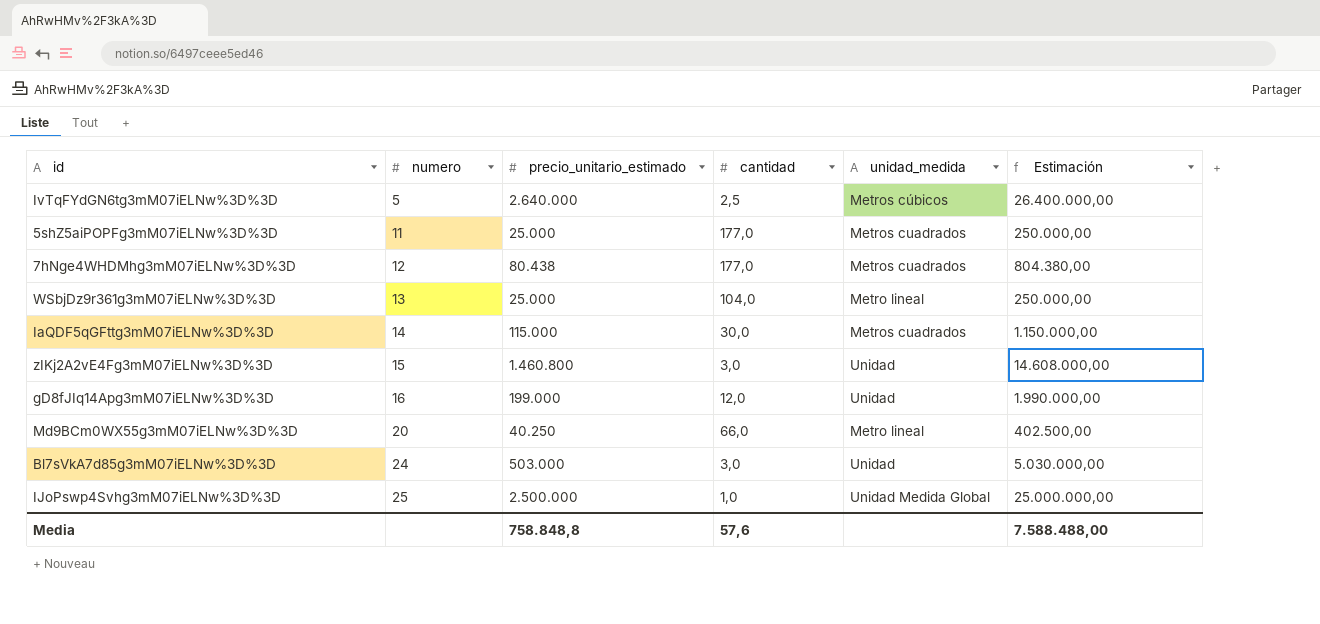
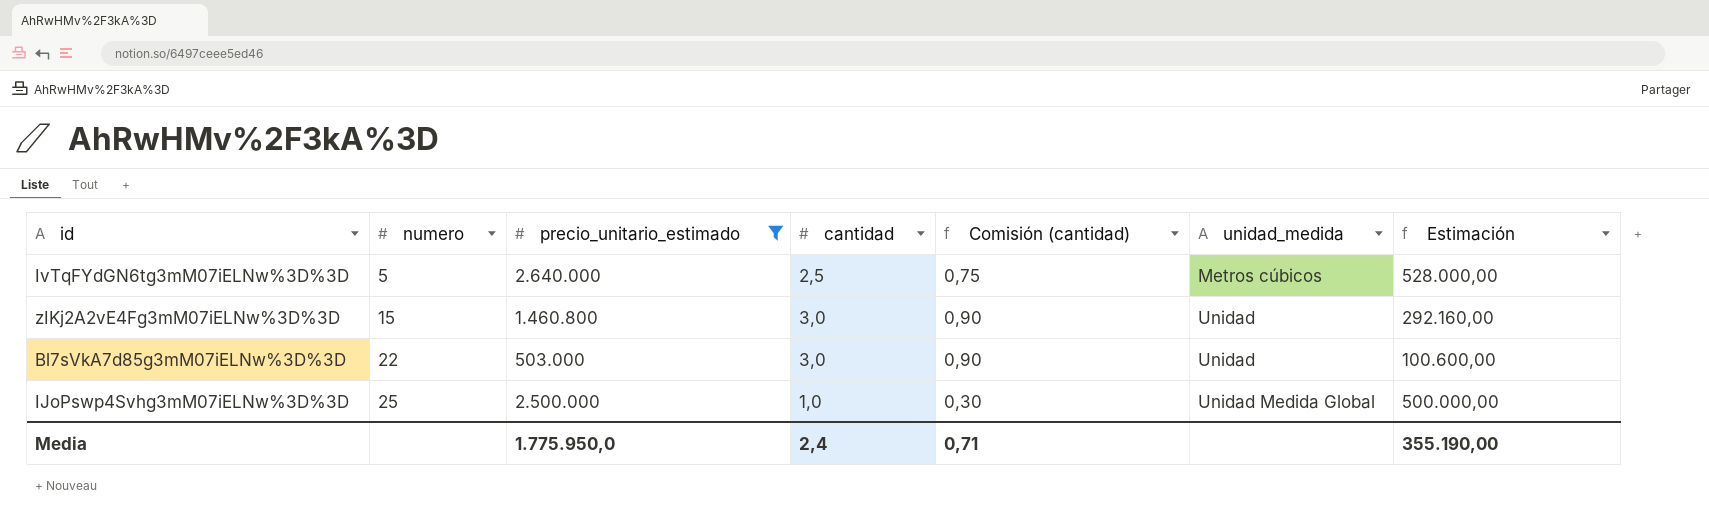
filter: none -> precio_unitario_estimado >= 503.000
column Comisión (cantidad) | formula: none -> [cantidad] * 0,3
column Estimación | formula: [precio_unitario_estimado] * 10 -> [precio_unitario_estimado] * 0,2
Bl7sVkA7d85g3mM07iELNw%3D%3D | numero: 24 -> 22
Media | precio_unitario_estimado: 758.848,8 -> 1.775.950,0
Media | cantidad: 57,6 -> 2,4
Media | Estimación: 7.588.488,00 -> 355.190,00

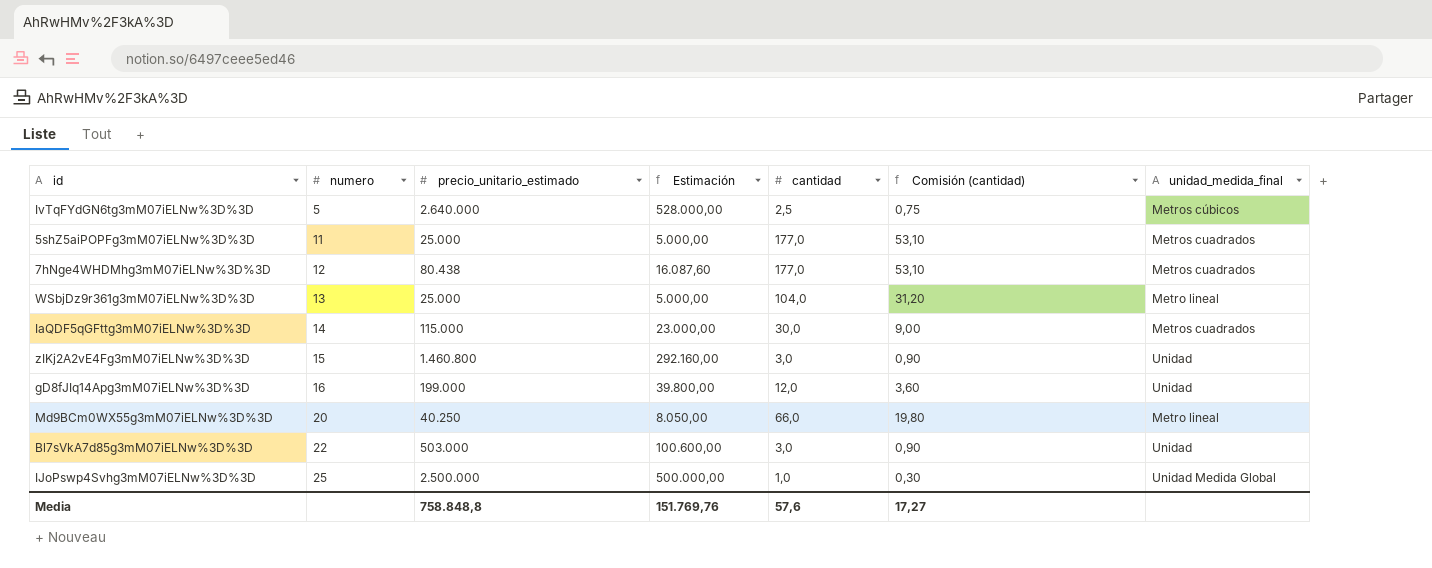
filter: precio_unitario_estimado >= 503.000 -> none
column Estimación | position: 7 -> 4
column name: unidad_medida -> unidad_medida_final
Media | precio_unitario_estimado: 1.775.950,0 -> 758.848,8
Media | Estimación: 355.190,00 -> 151.769,76
Media | cantidad: 2,4 -> 57,6
Media | Comisión (cantidad): 0,71 -> 17,27

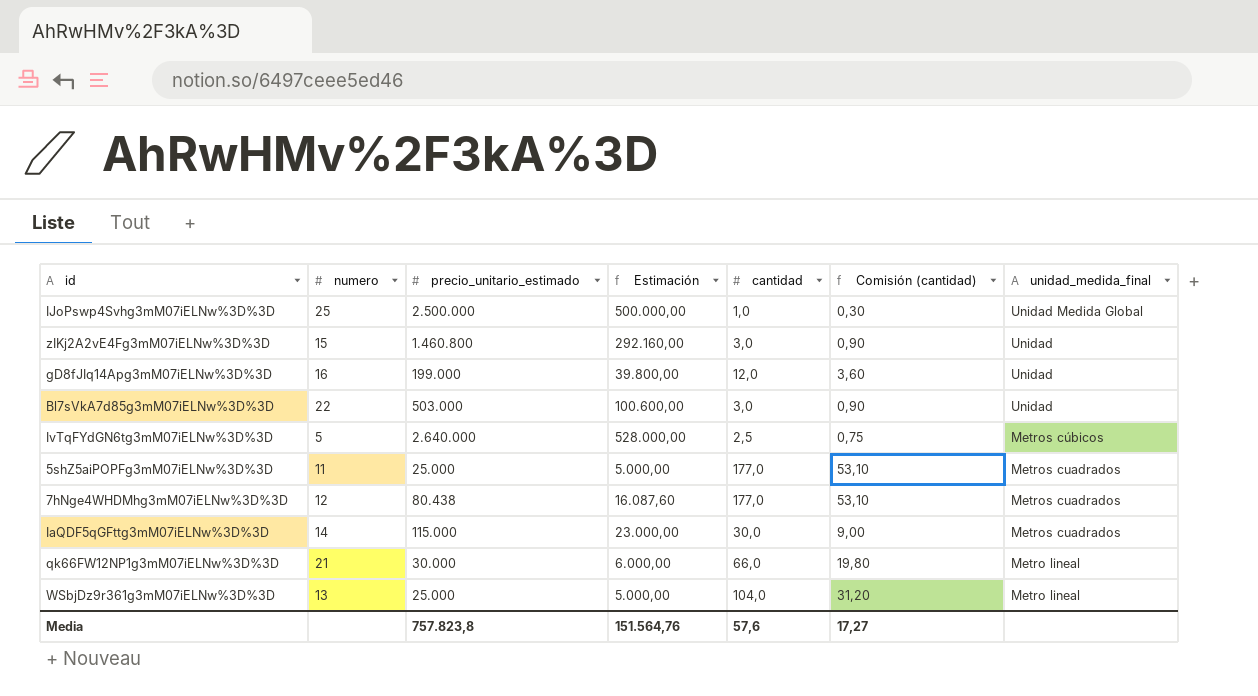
row order: numero ascending -> unidad_medida_final descending
row Md9BCm0WX55g3mM07iELNw%3D%3D: 20 | 40.250 | 8.050,00 | 66,0 | 19,80 | Metro lineal -> none
row qk66FW12NP1g3mM07iELNw%3D%3D: none -> 21 | 30.000 | 6.000,00 | 66,0 | 19,80 | Metro lineal
Media | precio_unitario_estimado: 758.848,8 -> 757.823,8
Media | Estimación: 151.769,76 -> 151.564,76

